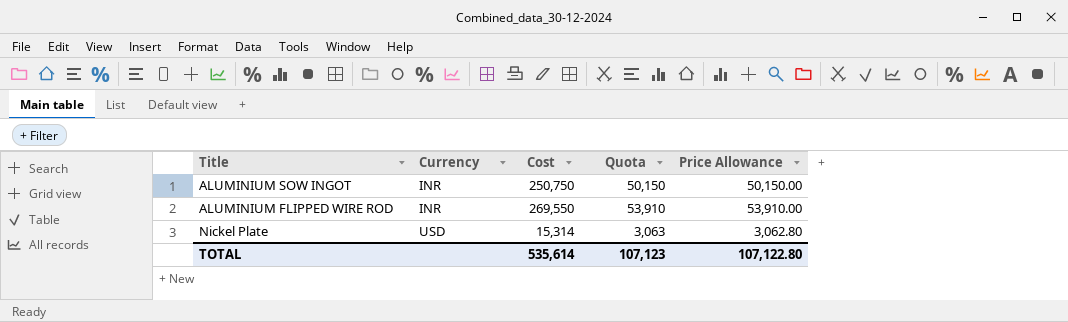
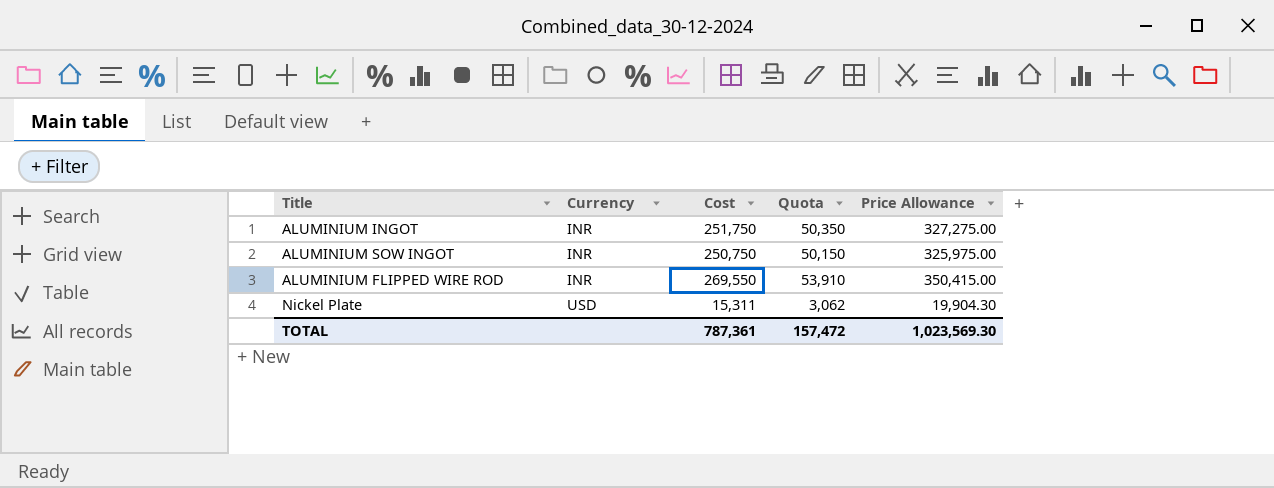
column Price Allowance | formula: [Cost] * 0.2 -> [Cost] * 1.3
row ALUMINIUM INGOT: none -> INR | 251,750 | 50,350 | 327,275.00
Nickel Plate | Cost: 15,314 -> 15,311
Nickel Plate | Quota: 3,063 -> 3,062
TOTAL | Cost: 535,614 -> 787,361
TOTAL | Quota: 107,123 -> 157,472
TOTAL | Price Allowance: 107,122.80 -> 1,023,569.30

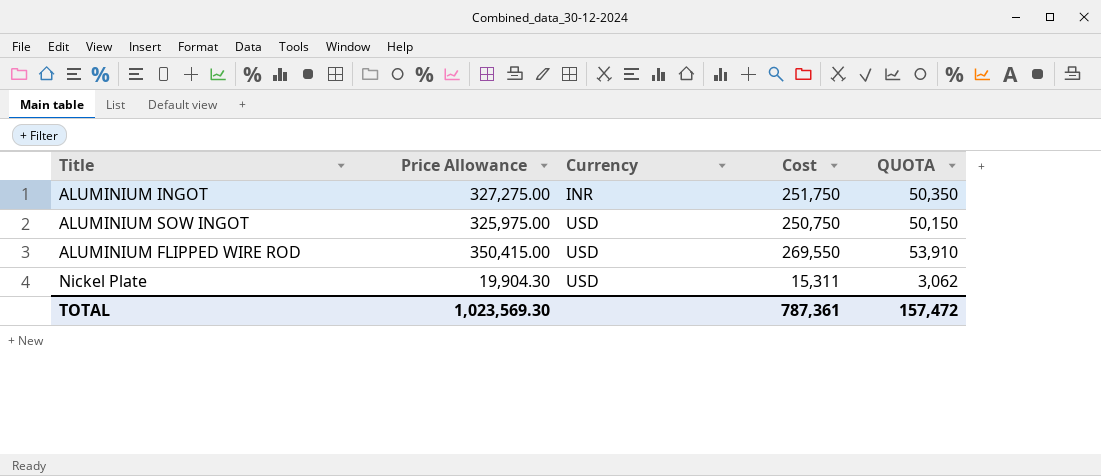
column Price Allowance | position: 5 -> 2
column name: Quota -> QUOTA
ALUMINIUM SOW INGOT | Currency: INR -> USD
ALUMINIUM FLIPPED WIRE ROD | Currency: INR -> USD

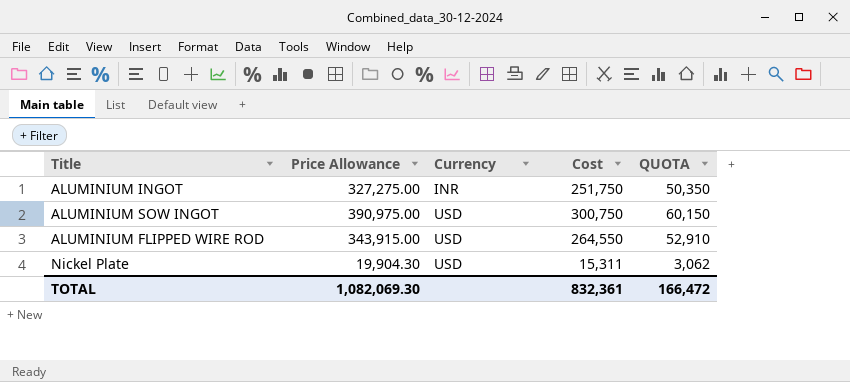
ALUMINIUM SOW INGOT | Price Allowance: 325,975.00 -> 390,975.00
ALUMINIUM SOW INGOT | Cost: 250,750 -> 300,750
ALUMINIUM SOW INGOT | QUOTA: 50,150 -> 60,150
ALUMINIUM FLIPPED WIRE ROD | Price Allowance: 350,415.00 -> 343,915.00
ALUMINIUM FLIPPED WIRE ROD | Cost: 269,550 -> 264,550
ALUMINIUM FLIPPED WIRE ROD | QUOTA: 53,910 -> 52,910
TOTAL | Price Allowance: 1,023,569.30 -> 1,082,069.30
TOTAL | Cost: 787,361 -> 832,361
TOTAL | QUOTA: 157,472 -> 166,472

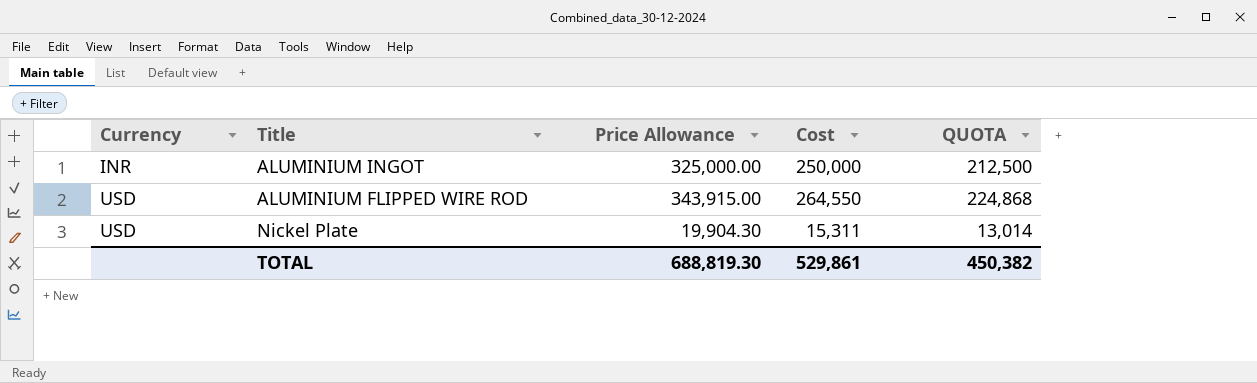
column Currency | position: 3 -> 1
column QUOTA | formula: [Cost] * 0.2 -> [Cost] * 0.85
row ALUMINIUM SOW INGOT: 390,975.00 | USD | 300,750 | 60,150 -> none
ALUMINIUM INGOT | Price Allowance: 327,275.00 -> 325,000.00
ALUMINIUM INGOT | Cost: 251,750 -> 250,000
TOTAL | Price Allowance: 1,082,069.30 -> 688,819.30
TOTAL | Cost: 832,361 -> 529,861
TOTAL | QUOTA: 166,472 -> 450,382

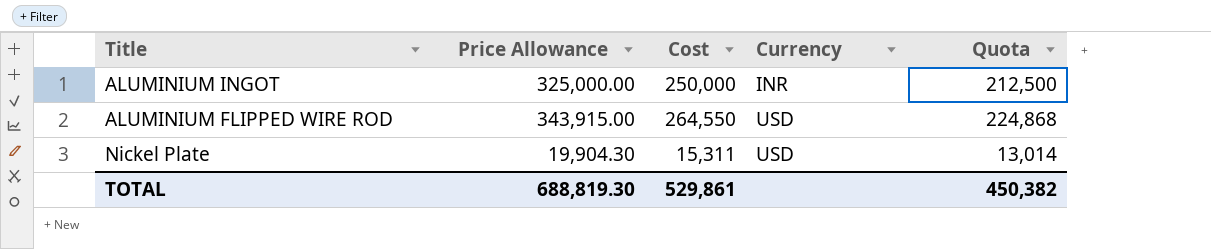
column Currency | position: 1 -> 4
column name: QUOTA -> Quota

